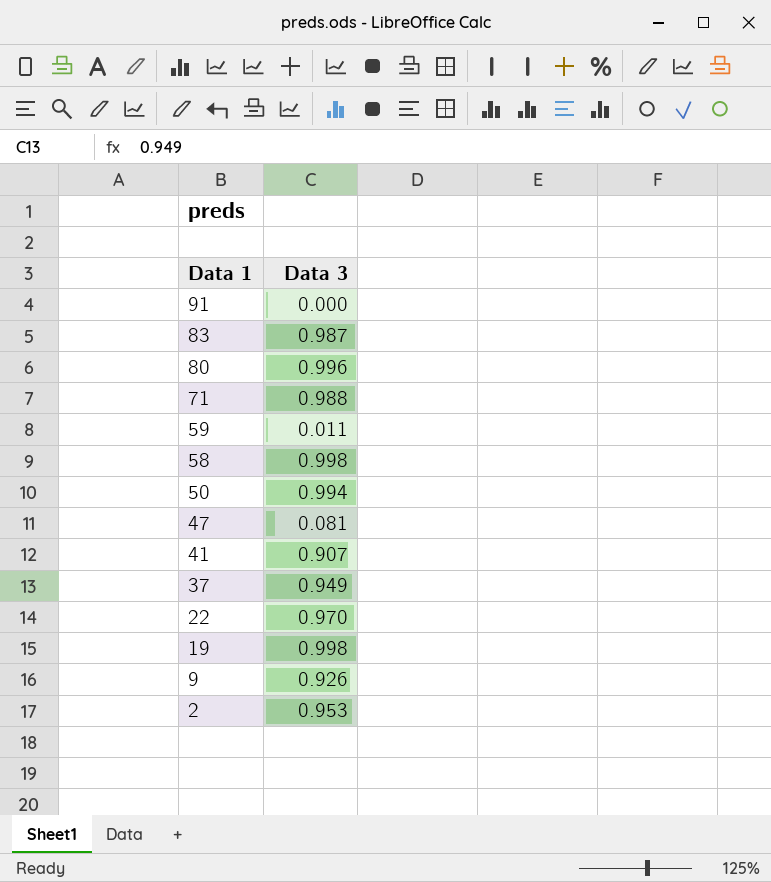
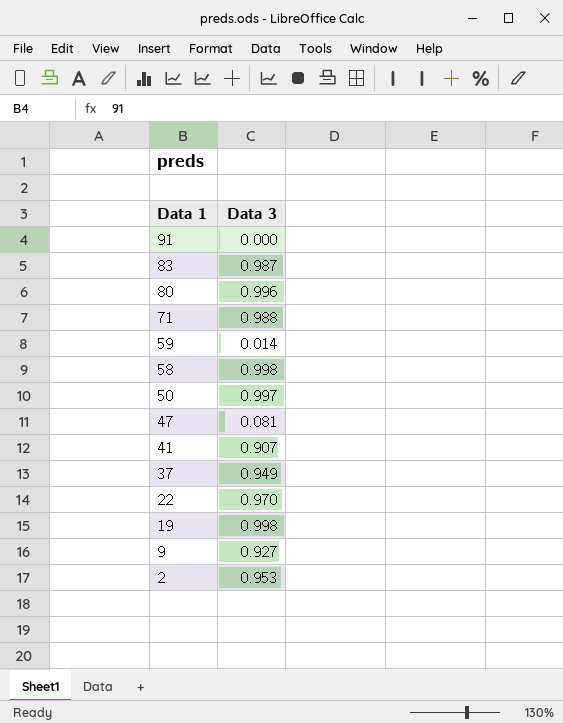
59 | Data 3: 0.011 -> 0.014
50 | Data 3: 0.994 -> 0.997
9 | Data 3: 0.926 -> 0.927

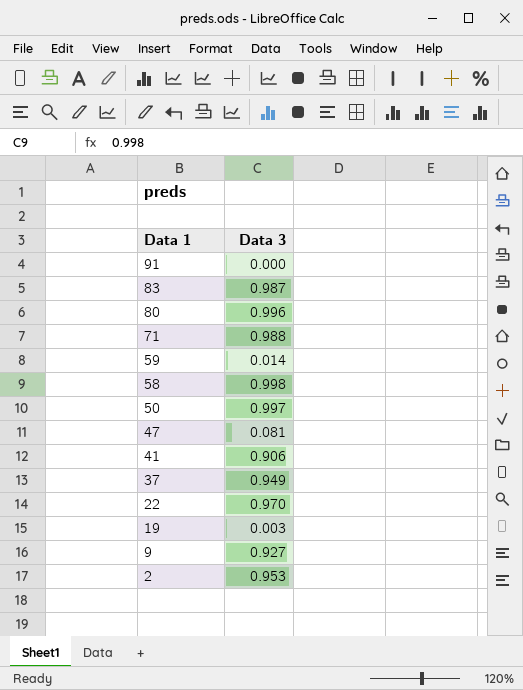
41 | Data 3: 0.907 -> 0.906
19 | Data 3: 0.998 -> 0.003

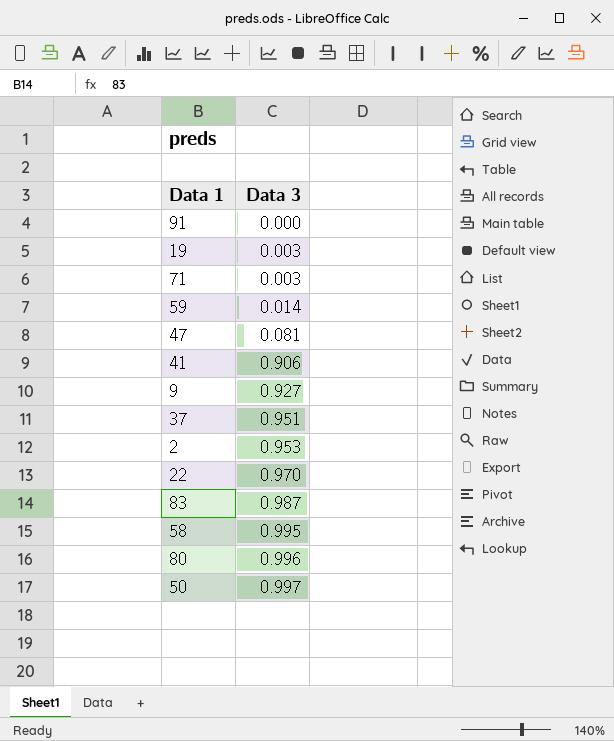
row order: Data 1 descending -> Data 3 ascending
71 | Data 3: 0.988 -> 0.003
37 | Data 3: 0.949 -> 0.951
58 | Data 3: 0.998 -> 0.995

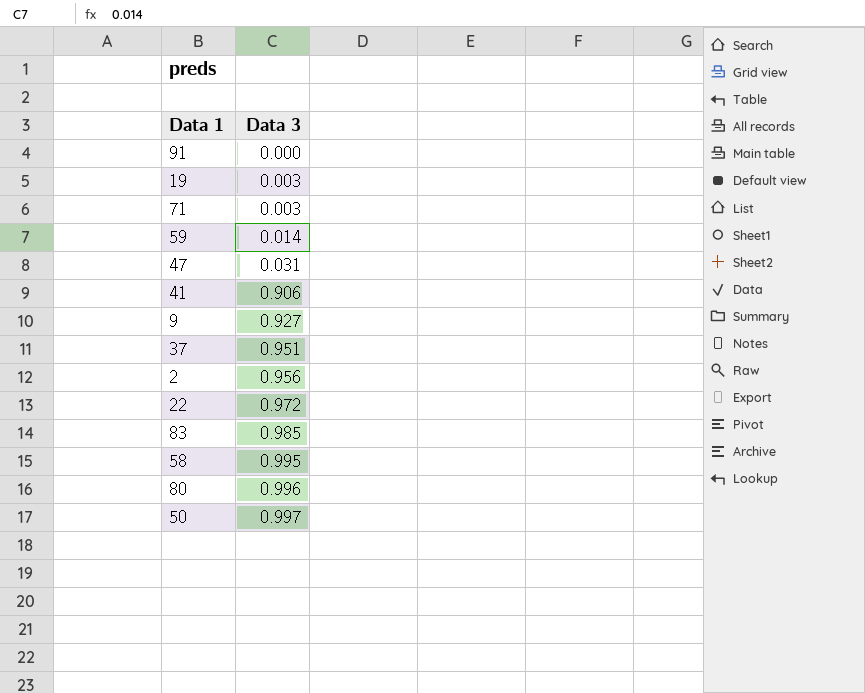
47 | Data 3: 0.081 -> 0.031
2 | Data 3: 0.953 -> 0.956
22 | Data 3: 0.970 -> 0.972
83 | Data 3: 0.987 -> 0.985

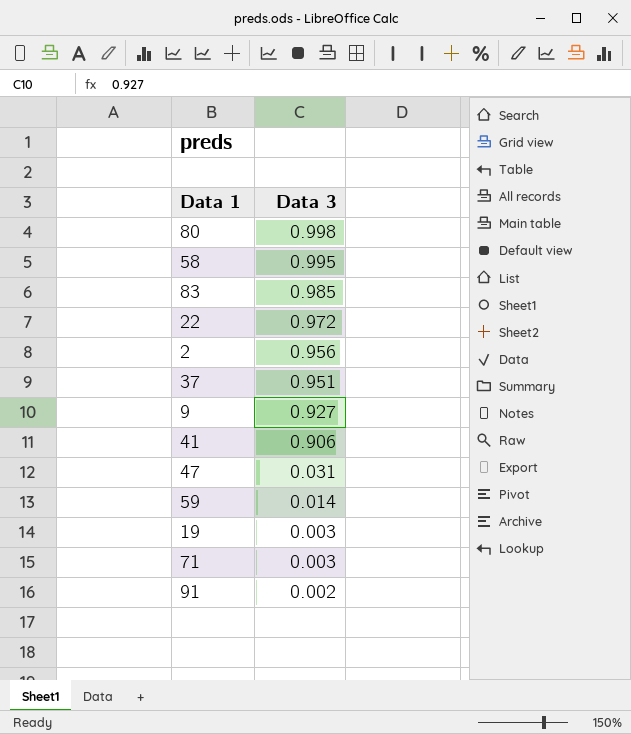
row order: Data 3 ascending -> Data 3 descending
row 50: 0.997 -> none
80 | Data 3: 0.996 -> 0.998
91 | Data 3: 0.000 -> 0.002

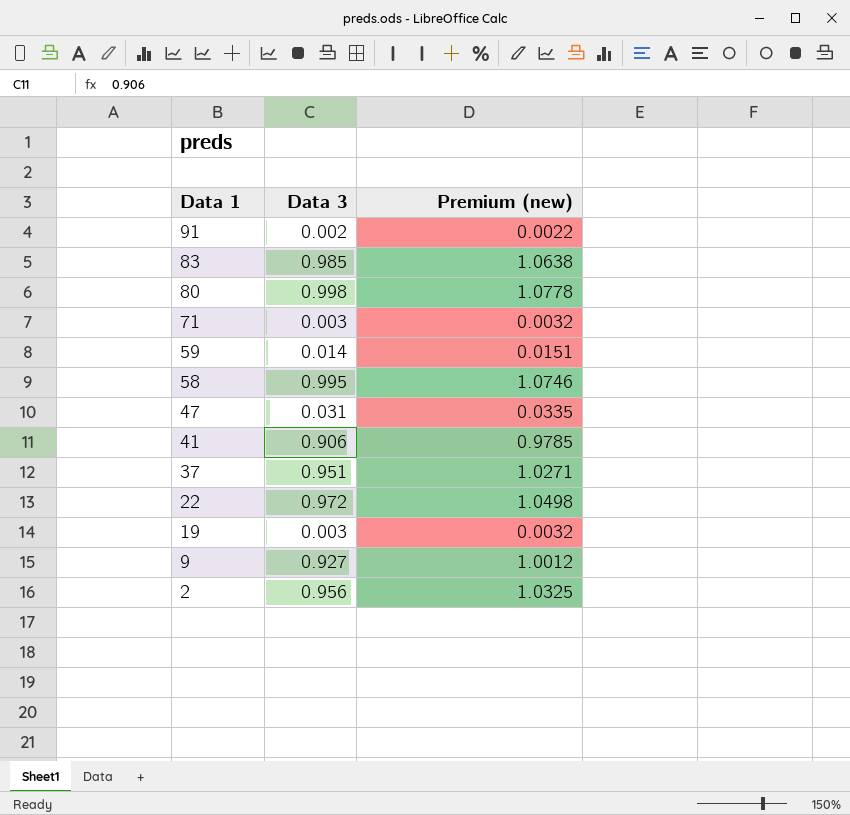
row order: Data 3 descending -> Data 1 descending
column Premium (new) | formula: none -> [Data 3] * 1.08

